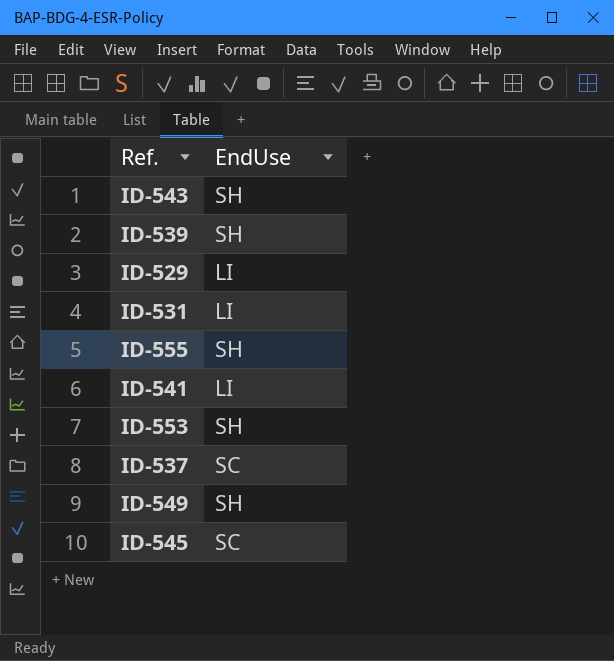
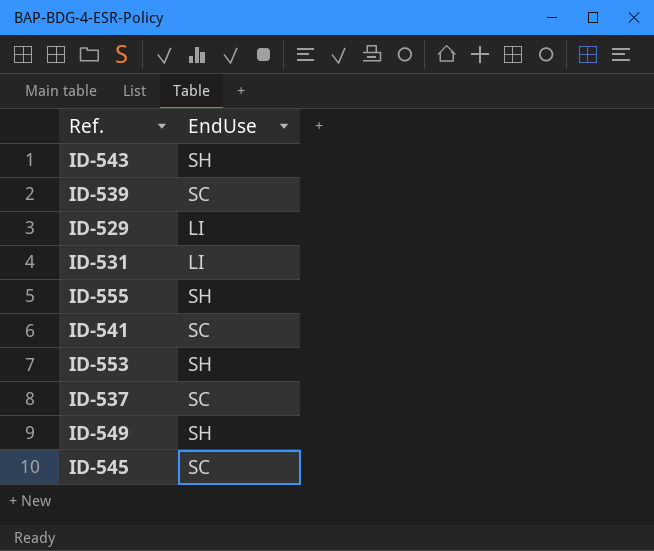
ID-539 | EndUse: SH -> SC
ID-541 | EndUse: LI -> SC

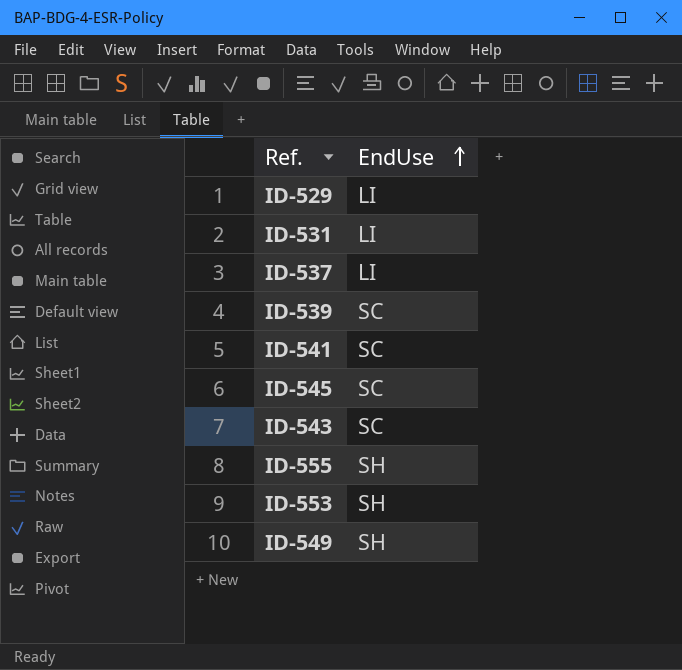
row order: none -> EndUse ascending
ID-537 | EndUse: SC -> LI
ID-543 | EndUse: SH -> SC

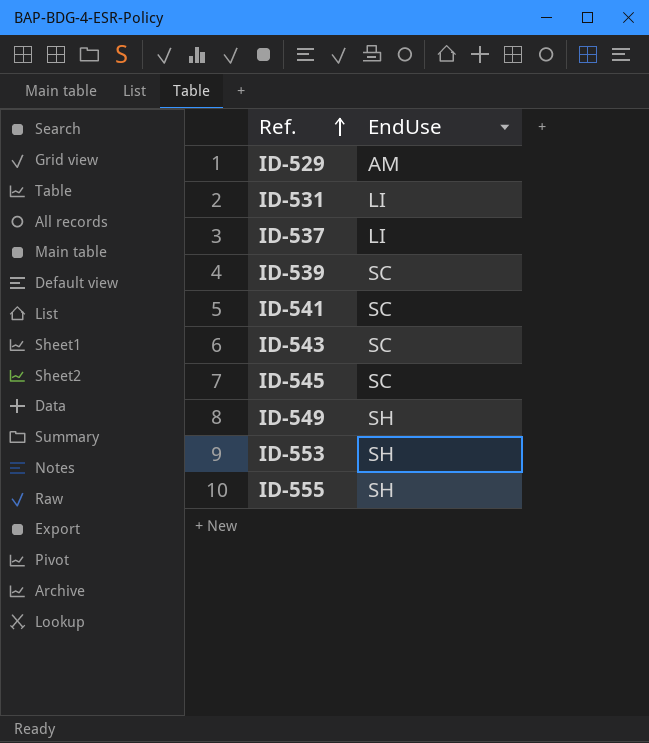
row order: EndUse ascending -> Ref. ascending
ID-529 | EndUse: LI -> AM

